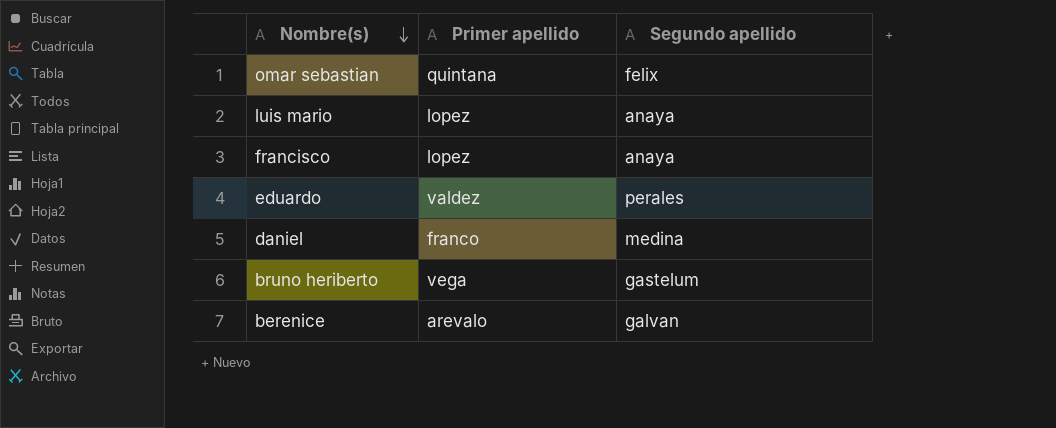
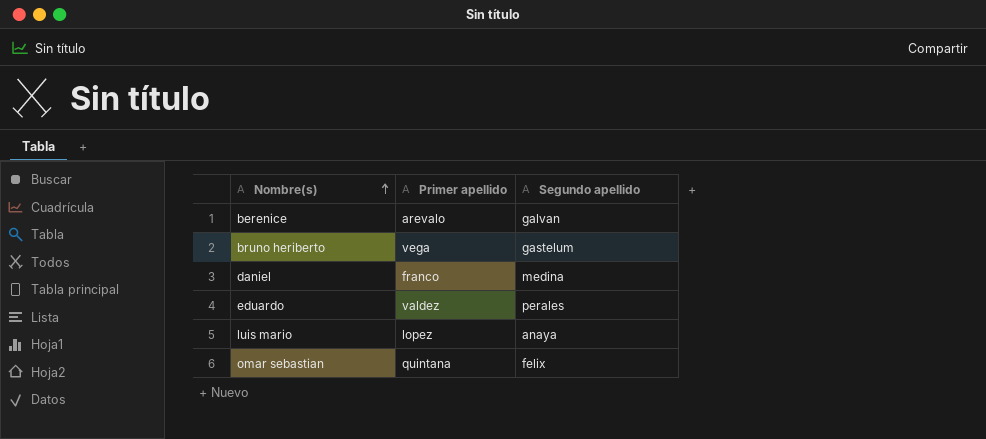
row order: Nombre(s) descending -> Nombre(s) ascending
row francisco: lopez | anaya -> none

